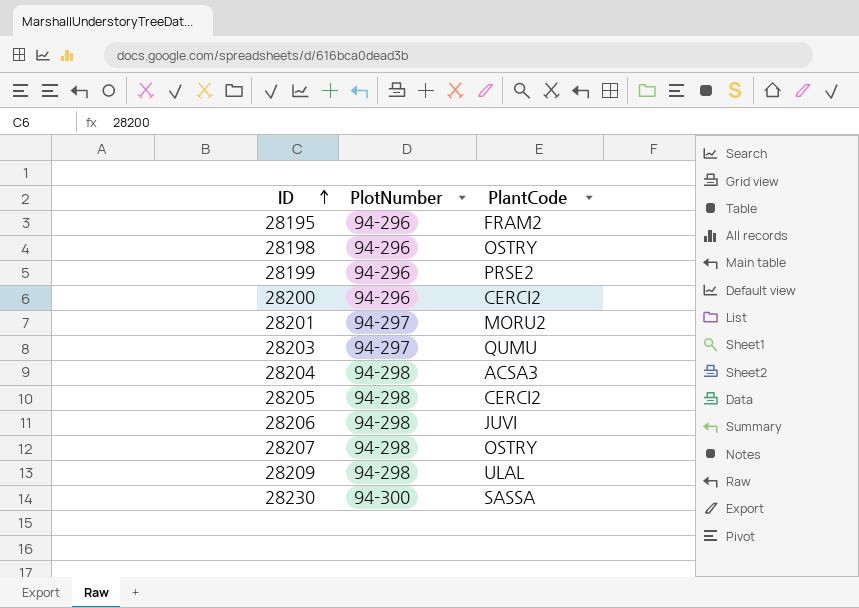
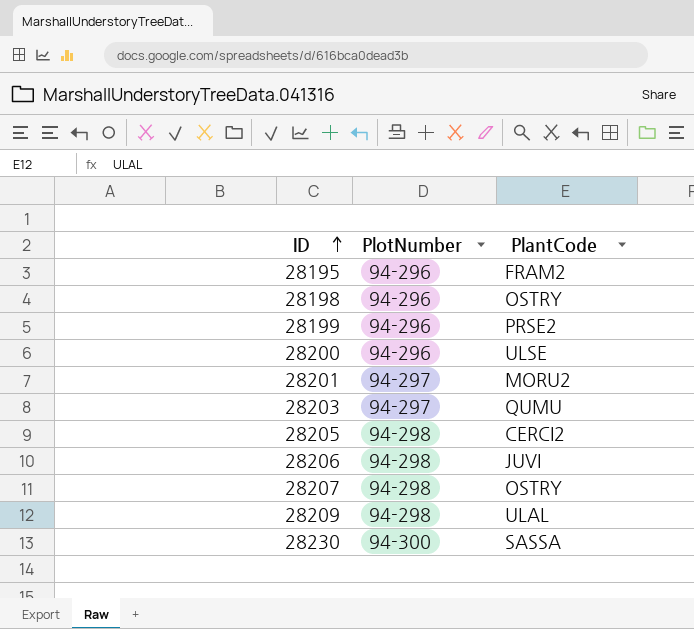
row 28204: 94-298 | ACSA3 -> none
28200 | PlantCode: CERCI2 -> ULSE

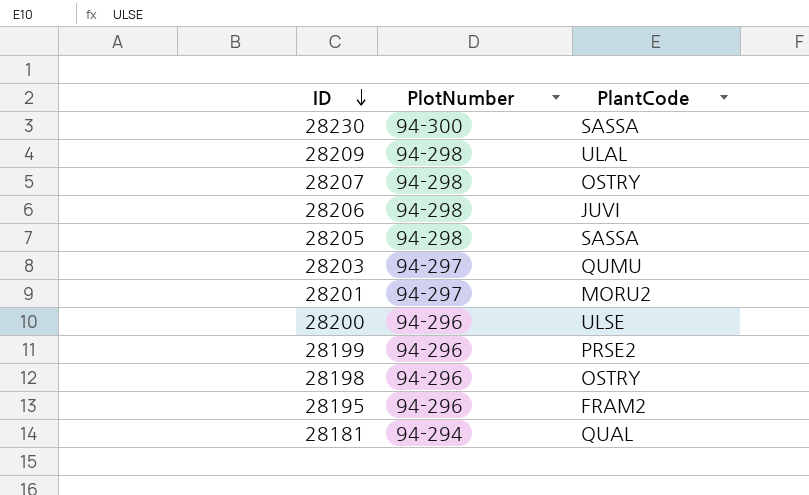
row order: ID ascending -> ID descending
28205 | PlantCode: CERCI2 -> SASSA
row 28181: none -> 94-294 | QUAL

